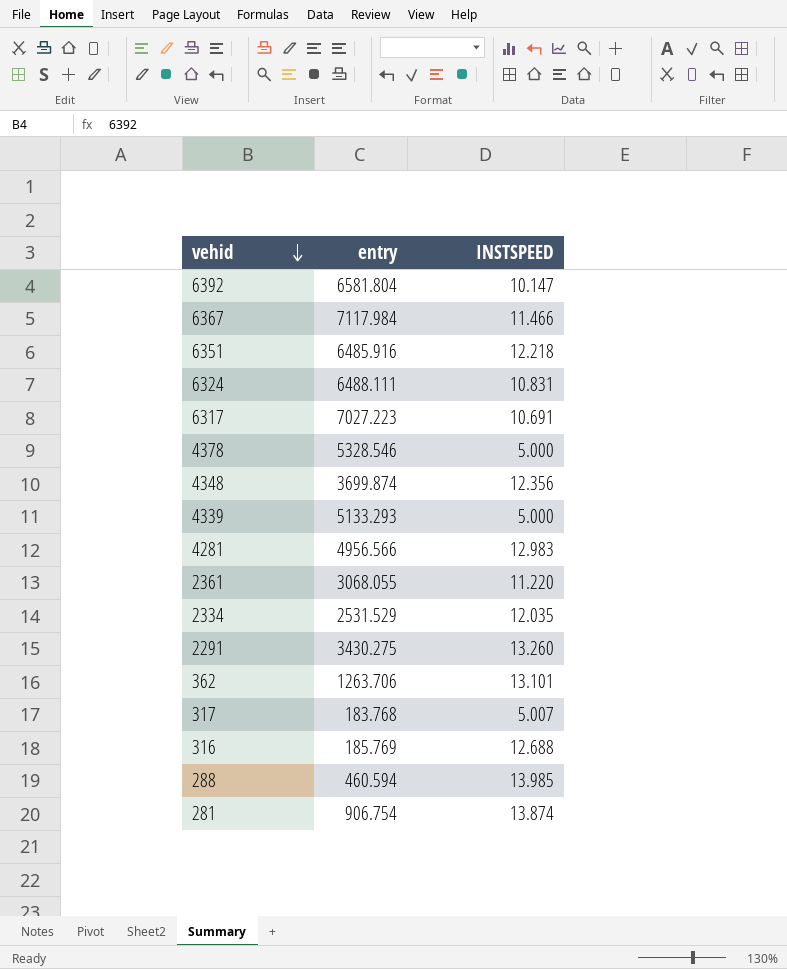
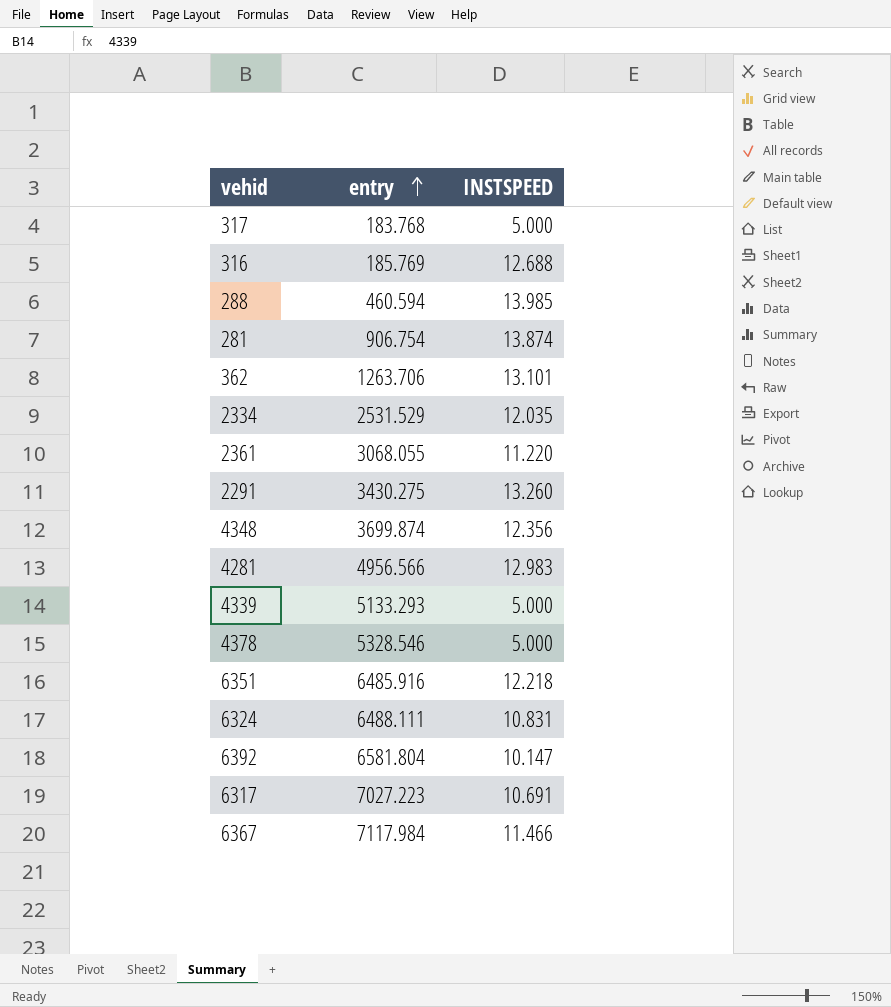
row order: vehid descending -> entry ascending
317 | INSTSPEED: 5.007 -> 5.000

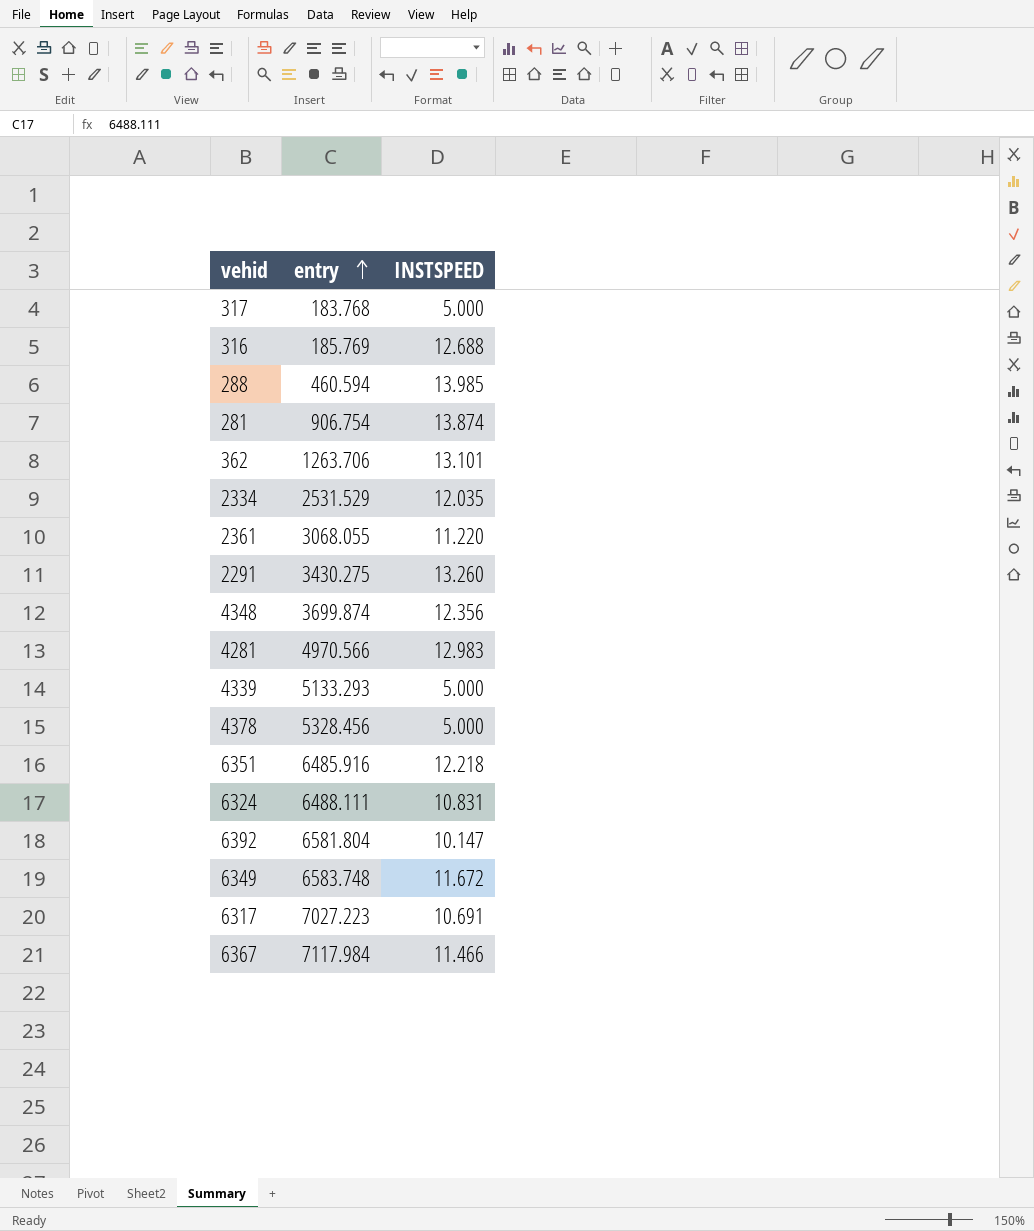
4281 | entry: 4956.566 -> 4970.566
4378 | entry: 5328.546 -> 5328.456
row 6349: none -> 6583.748 | 11.672

